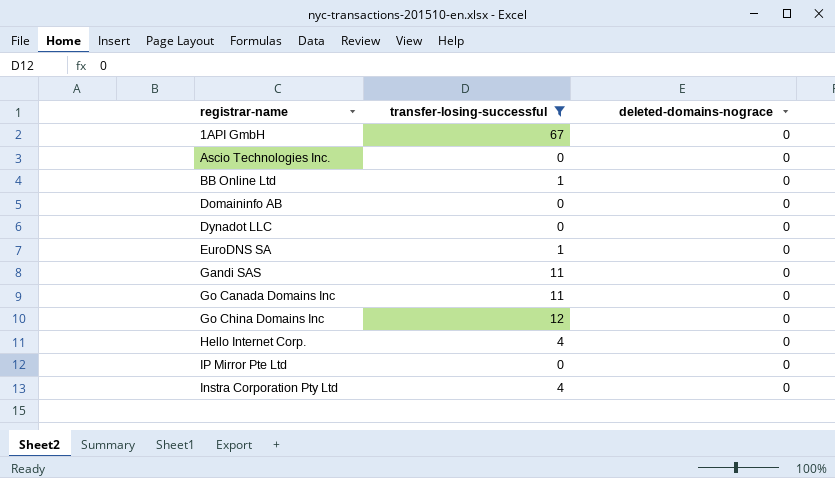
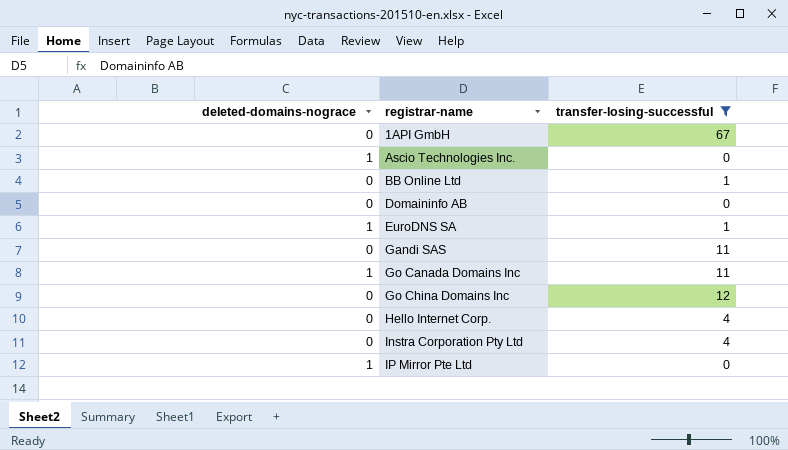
row order: none -> registrar-name ascending
column deleted-domains-nograce | position: 3 -> 1
row Dynadot LLC: 0 | 0 -> none
Ascio Technologies Inc. | deleted-domains-nograce: 0 -> 1
EuroDNS SA | deleted-domains-nograce: 0 -> 1
Go Canada Domains Inc | deleted-domains-nograce: 0 -> 1
IP Mirror Pte Ltd | deleted-domains-nograce: 0 -> 1

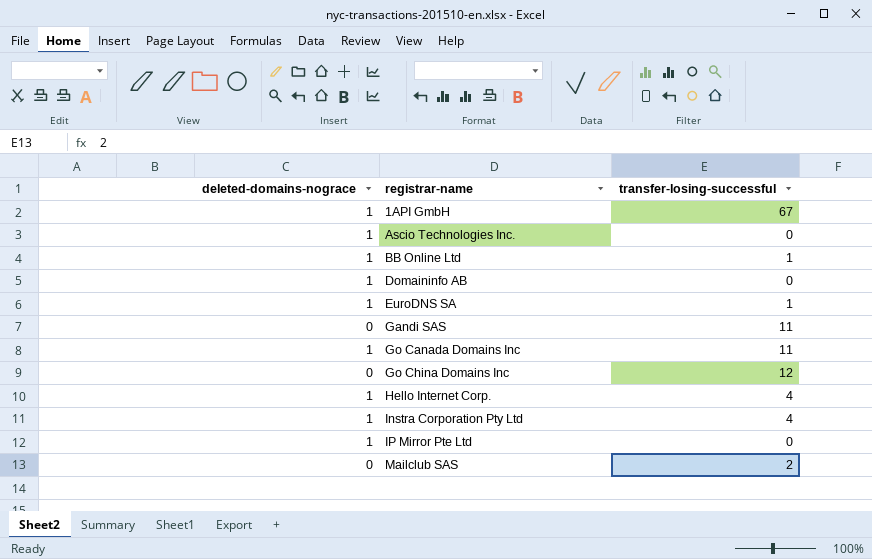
filter: transfer-losing-successful != 2 -> none
1API GmbH | deleted-domains-nograce: 0 -> 1
BB Online Ltd | deleted-domains-nograce: 0 -> 1
Domaininfo AB | deleted-domains-nograce: 0 -> 1
Hello Internet Corp. | deleted-domains-nograce: 0 -> 1
Instra Corporation Pty Ltd | deleted-domains-nograce: 0 -> 1

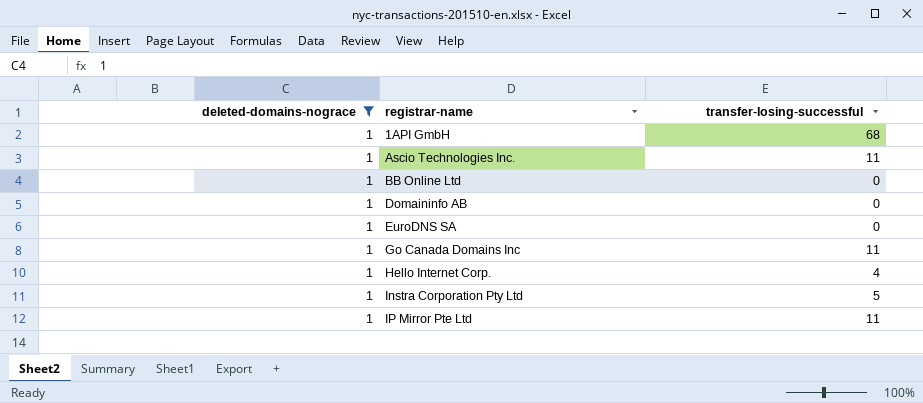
filter: none -> deleted-domains-nograce = 1
1API GmbH | transfer-losing-successful: 67 -> 68
Ascio Technologies Inc. | transfer-losing-successful: 0 -> 11
BB Online Ltd | transfer-losing-successful: 1 -> 0
EuroDNS SA | transfer-losing-successful: 1 -> 0
Instra Corporation Pty Ltd | transfer-losing-successful: 4 -> 5
IP Mirror Pte Ltd | transfer-losing-successful: 0 -> 11

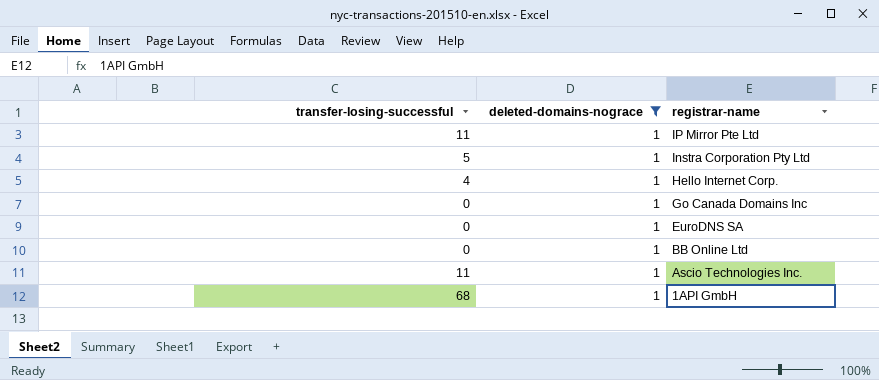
row order: registrar-name ascending -> registrar-name descending
column transfer-losing-successful | position: 3 -> 1
row Domaininfo AB: 1 | 0 -> none
Go Canada Domains Inc | transfer-losing-successful: 11 -> 0

